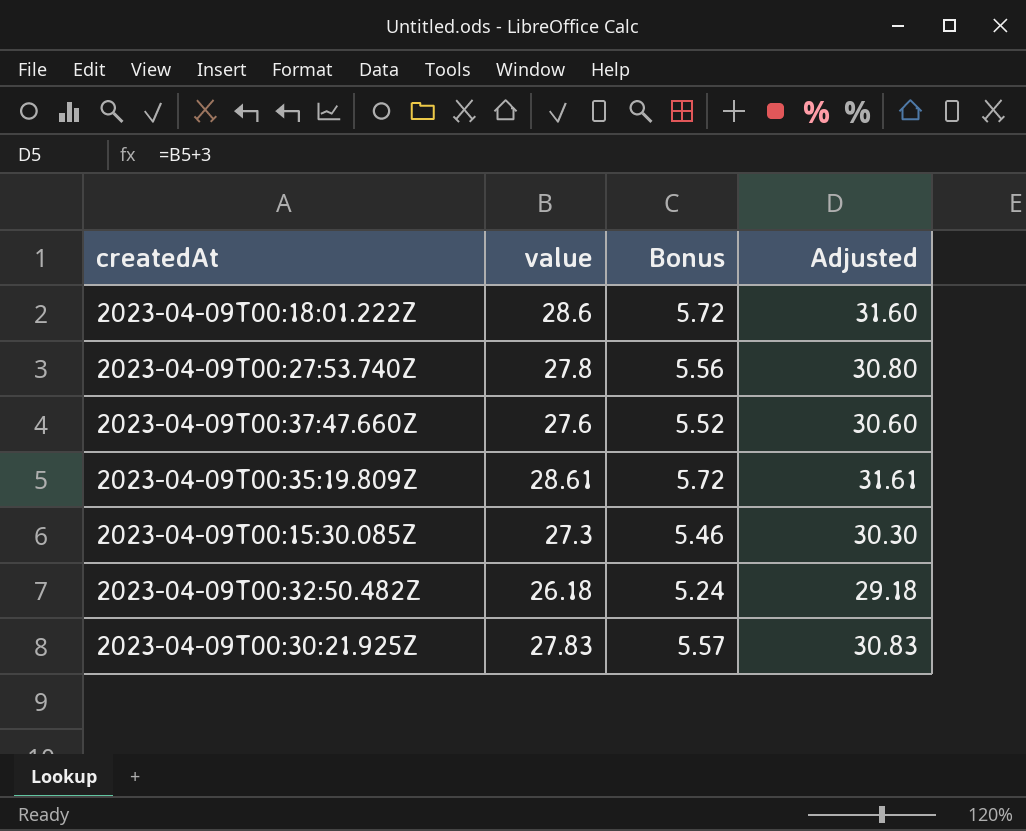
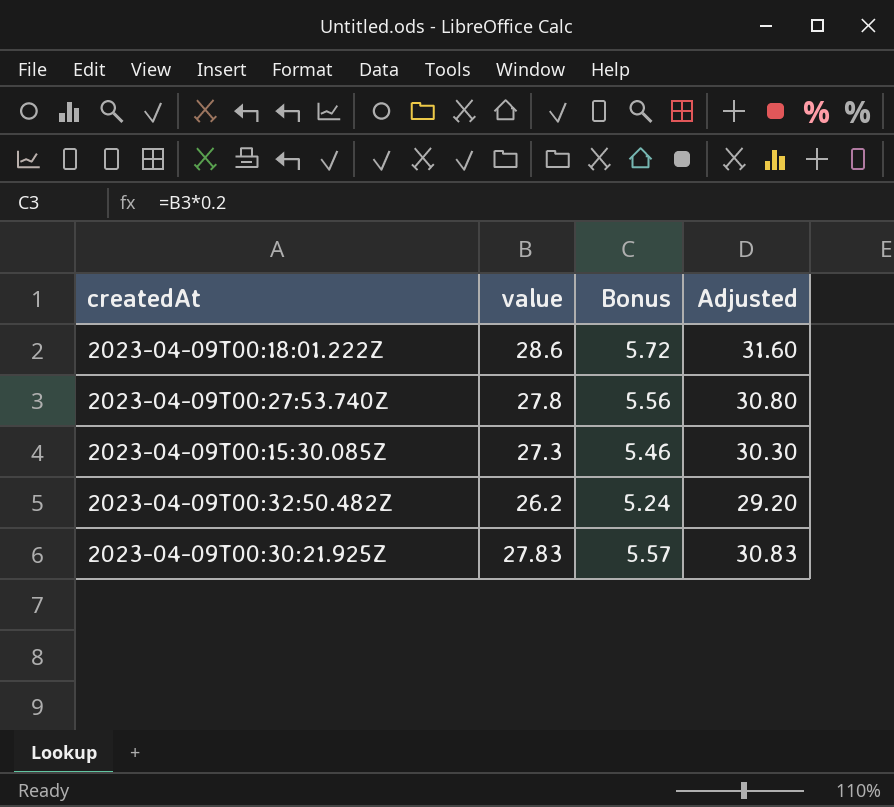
row 2023-04-09T00:37:47.660Z: 27.6 | 5.52 | 30.60 -> none
row 2023-04-09T00:35:19.809Z: 28.61 | 5.72 | 31.61 -> none
2023-04-09T00:32:50.482Z | value: 26.18 -> 26.2
2023-04-09T00:32:50.482Z | Adjusted: 29.18 -> 29.20

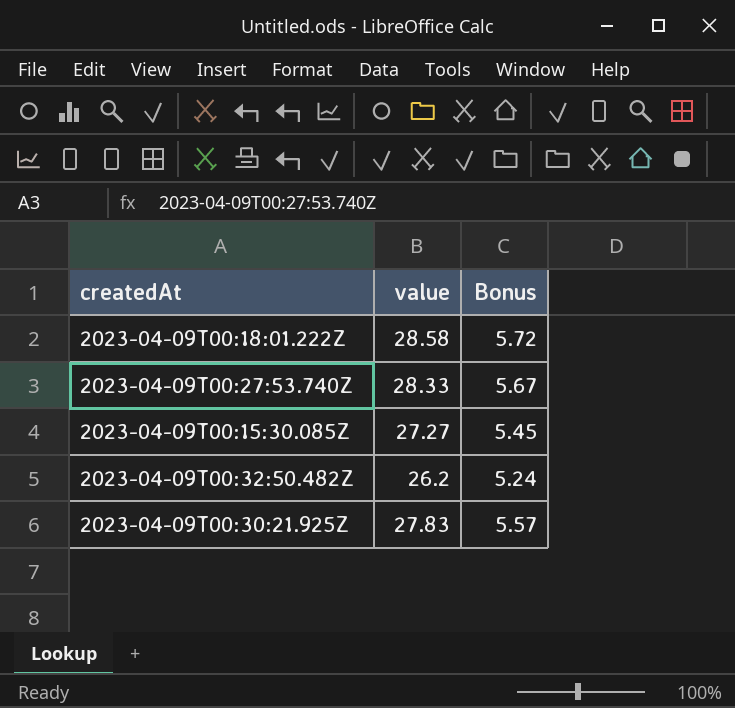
column Adjusted | formula: [value] + 3 -> none
2023-04-09T00:18:01.222Z | value: 28.6 -> 28.58
2023-04-09T00:27:53.740Z | value: 27.8 -> 28.33
2023-04-09T00:27:53.740Z | Bonus: 5.56 -> 5.67
2023-04-09T00:15:30.085Z | value: 27.3 -> 27.27
2023-04-09T00:15:30.085Z | Bonus: 5.46 -> 5.45

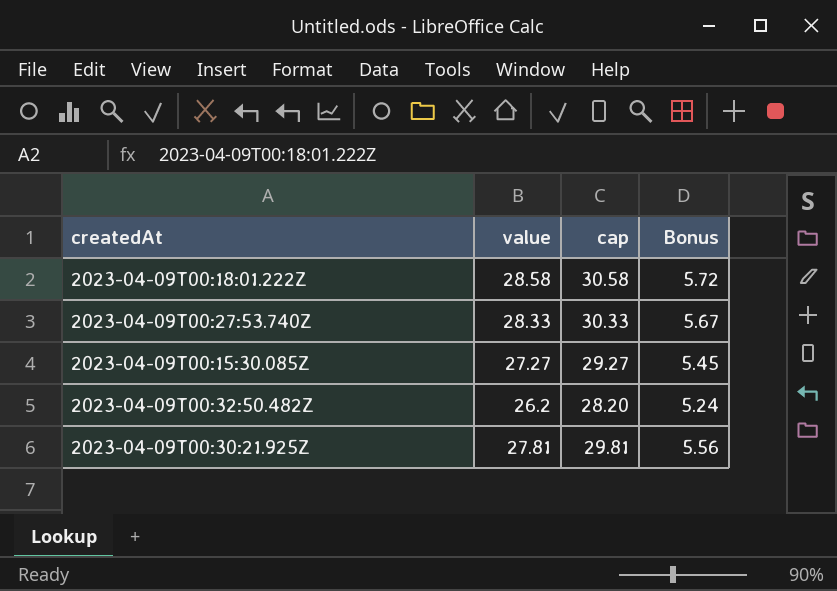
column cap | formula: none -> [value] + 2
2023-04-09T00:30:21.925Z | value: 27.83 -> 27.81
2023-04-09T00:30:21.925Z | Bonus: 5.57 -> 5.56

